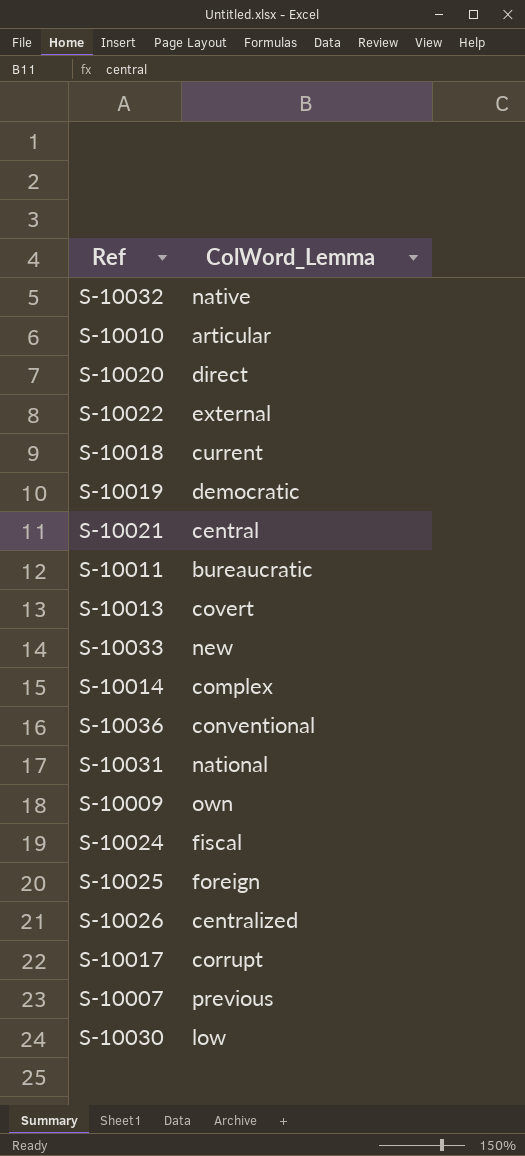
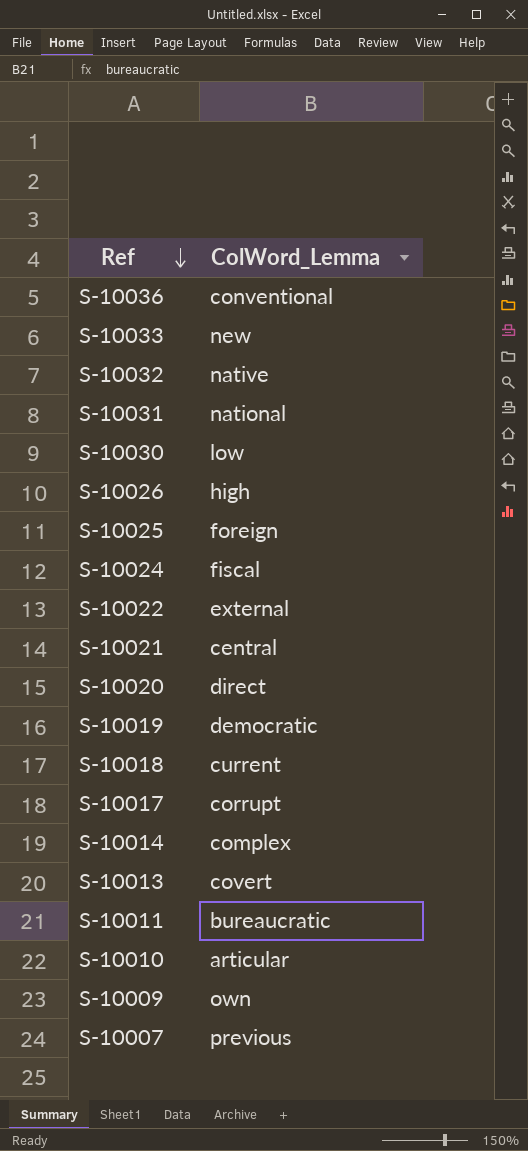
row order: none -> Ref descending
S-10026 | ColWord_Lemma: centralized -> high

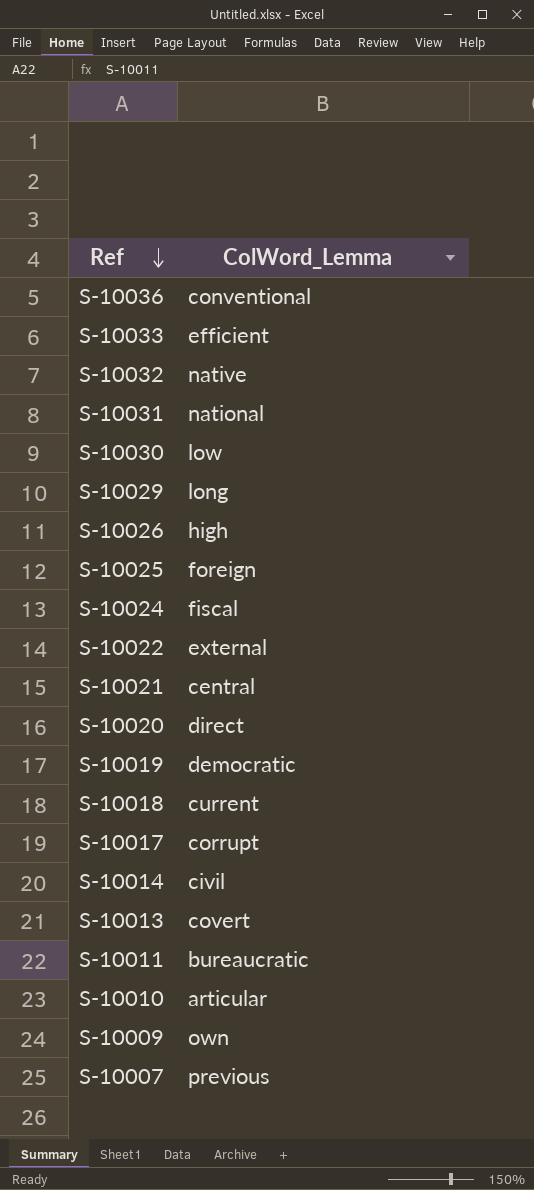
S-10033 | ColWord_Lemma: new -> efficient
row S-10029: none -> long
S-10014 | ColWord_Lemma: complex -> civil

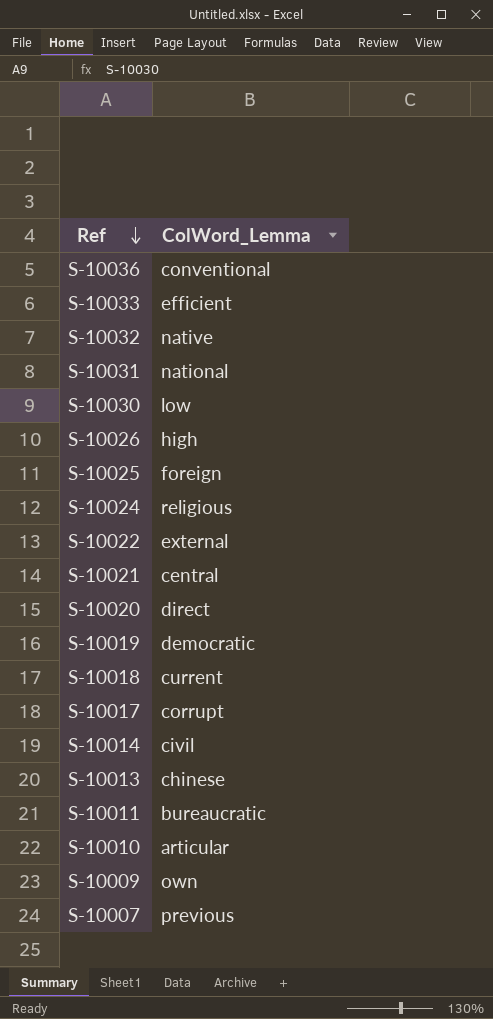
row S-10029: long -> none
S-10024 | ColWord_Lemma: fiscal -> religious
S-10013 | ColWord_Lemma: covert -> chinese

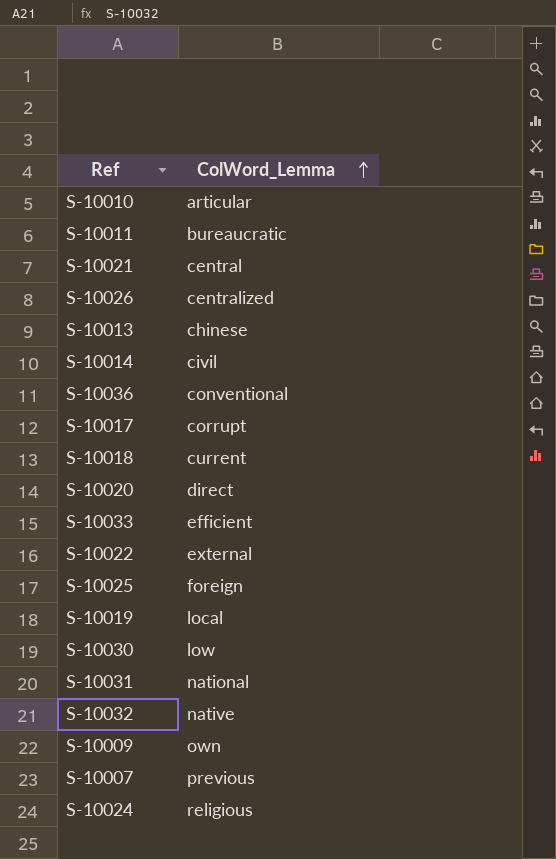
row order: Ref descending -> ColWord_Lemma ascending
S-10026 | ColWord_Lemma: high -> centralized
S-10019 | ColWord_Lemma: democratic -> local

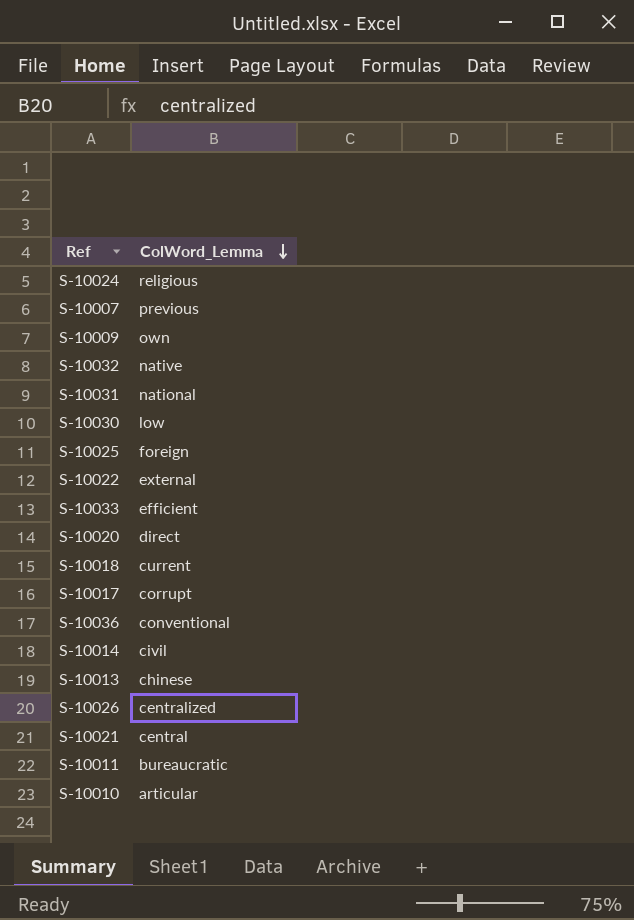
row order: ColWord_Lemma ascending -> ColWord_Lemma descending
row S-10019: local -> none

